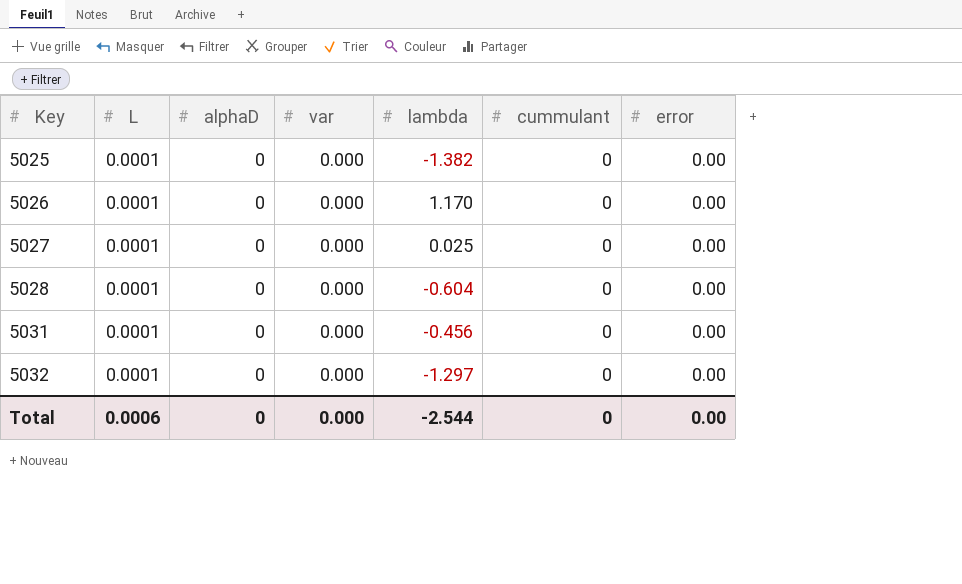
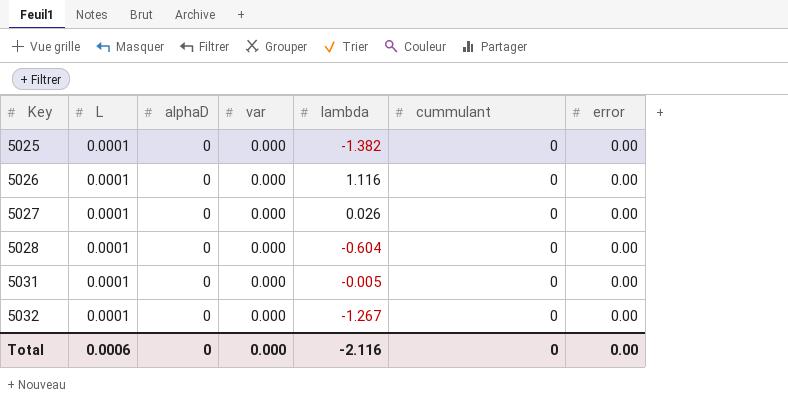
5026 | lambda: 1.170 -> 1.116
5027 | lambda: 0.025 -> 0.026
5031 | lambda: -0.456 -> -0.005
5032 | lambda: -1.297 -> -1.267
Total | lambda: -2.544 -> -2.116

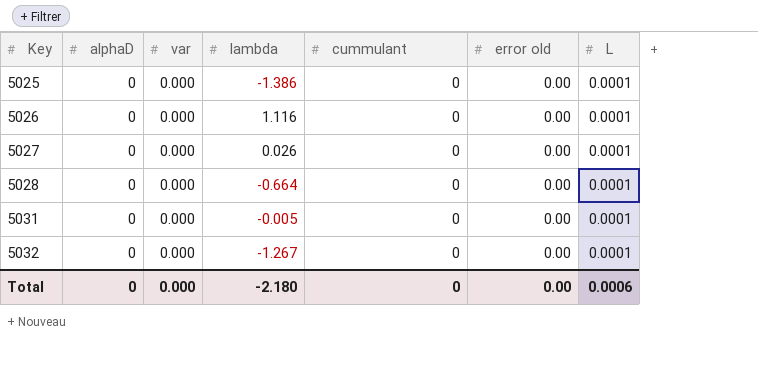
column name: error -> error old
column L | position: 2 -> 7
5025 | lambda: -1.382 -> -1.386
5028 | lambda: -0.604 -> -0.664
Total | lambda: -2.116 -> -2.180

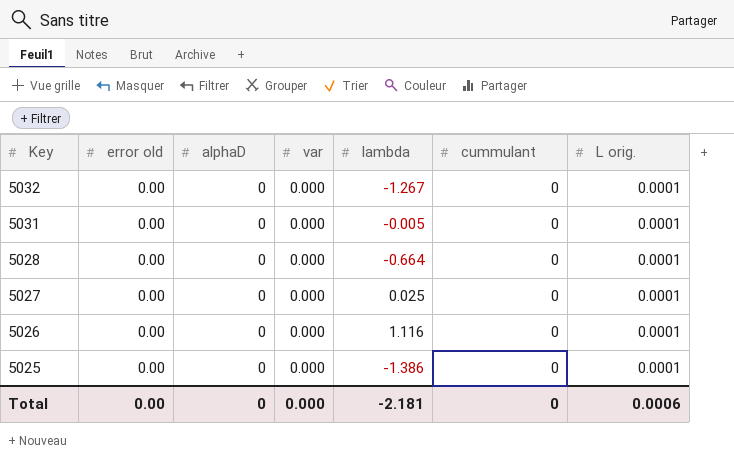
row order: Key ascending -> Key descending
column error old | position: 6 -> 2
column name: L -> L orig.
5027 | lambda: 0.026 -> 0.025
Total | lambda: -2.180 -> -2.181

